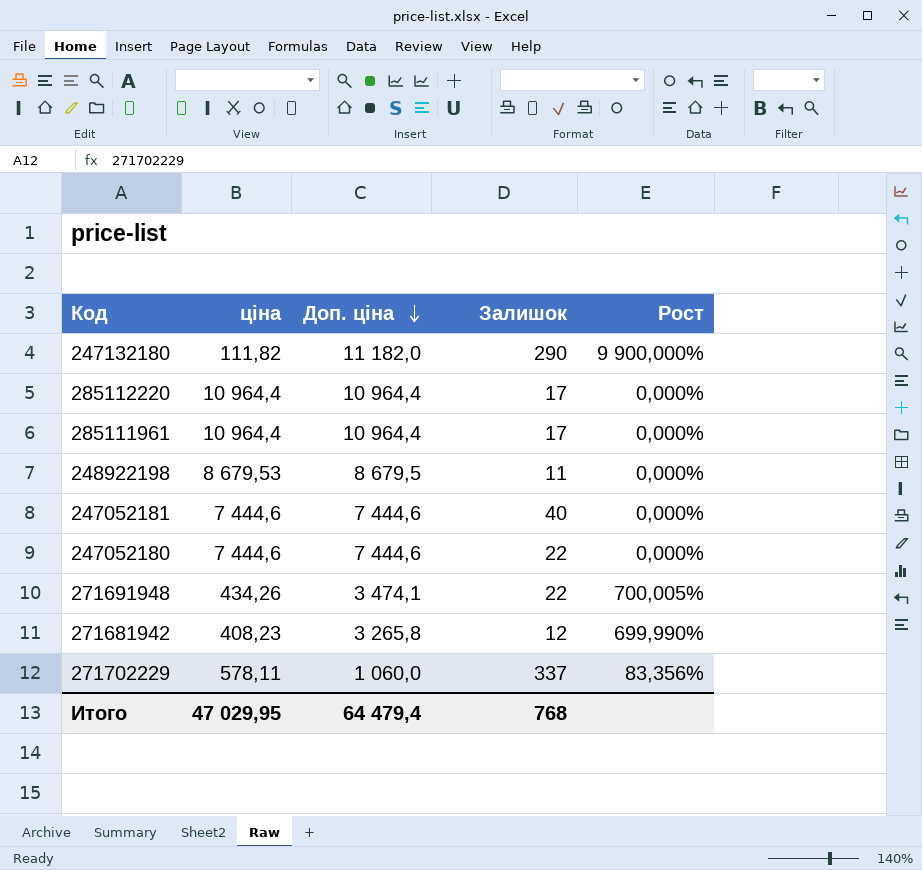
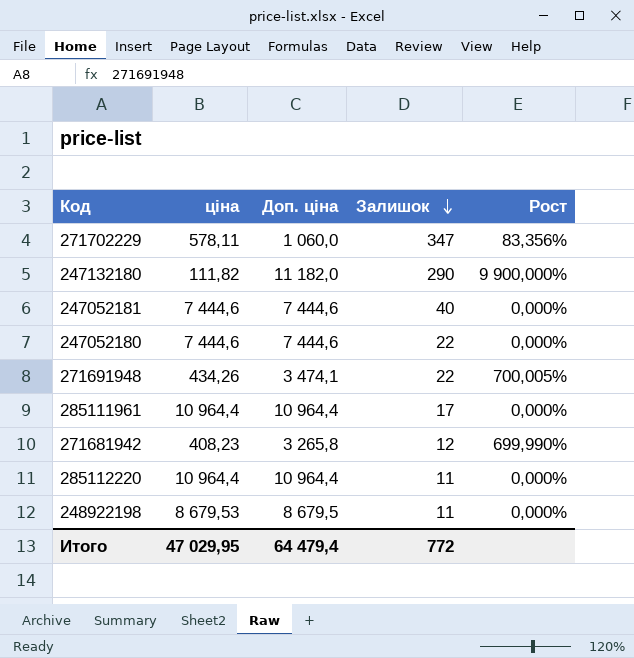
row order: Доп. ціна descending -> Залишок descending
271702229 | Залишок: 337 -> 347
285112220 | Залишок: 17 -> 11
Итого | Залишок: 768 -> 772

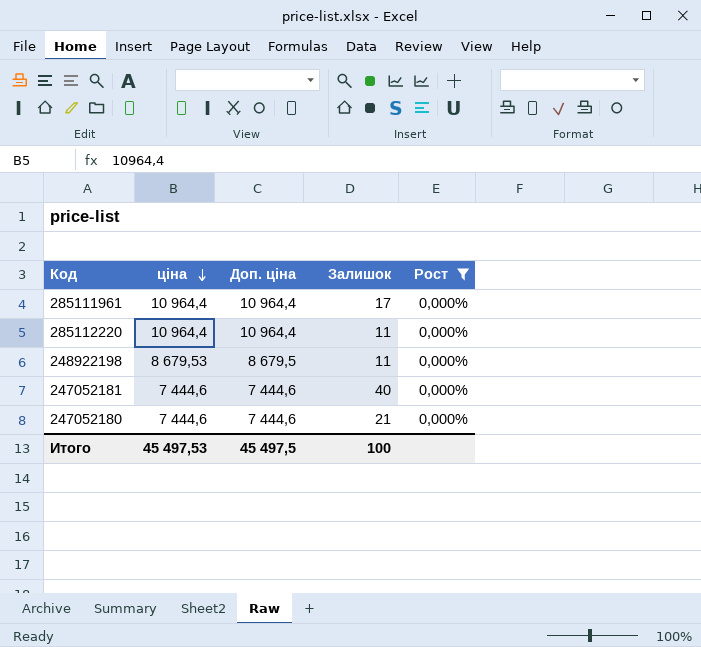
filter: none -> Рост = 0,000%
row order: Залишок descending -> ціна descending
247052180 | Залишок: 22 -> 21
Итого | ціна: 47 029,95 -> 45 497,53
Итого | Доп. ціна: 64 479,4 -> 45 497,5
Итого | Залишок: 772 -> 100

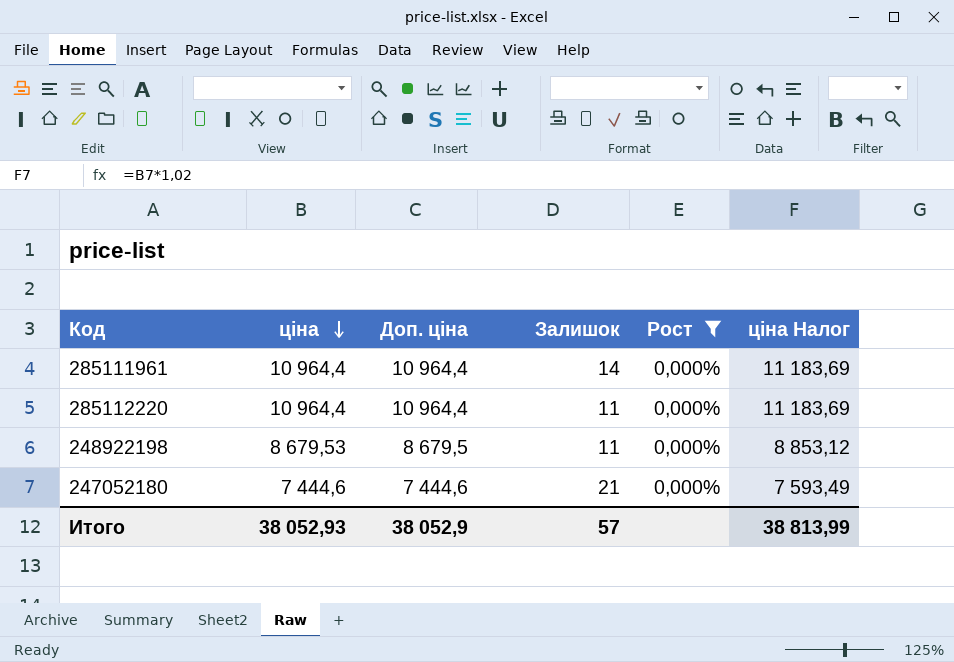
column ціна Налог | formula: none -> [ціна] * 1,02
row 247052181: 7 444,6 | 7 444,6 | 40 | 0,000% -> none
285111961 | Залишок: 17 -> 14
Итого | ціна: 45 497,53 -> 38 052,93
Итого | Доп. ціна: 45 497,5 -> 38 052,9
Итого | Залишок: 100 -> 57

